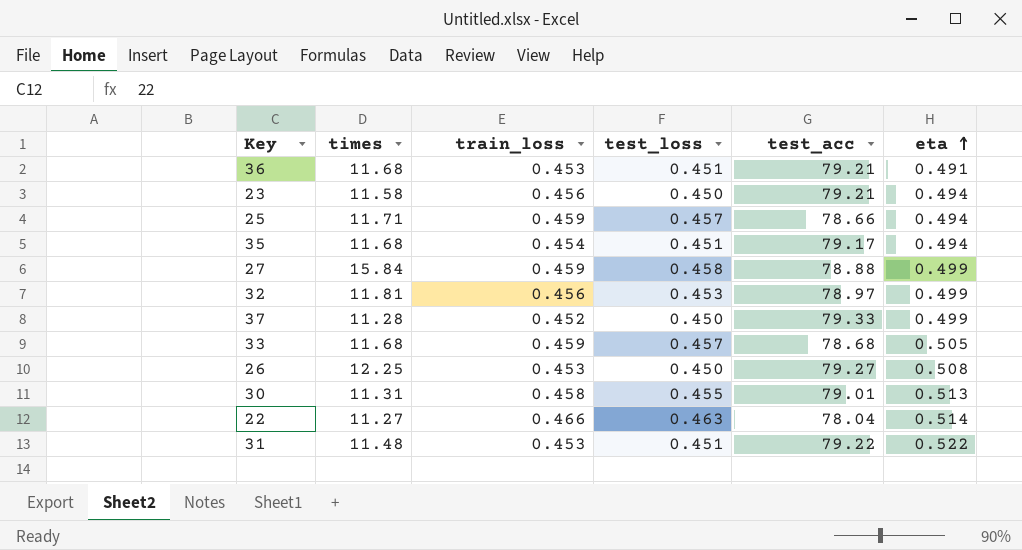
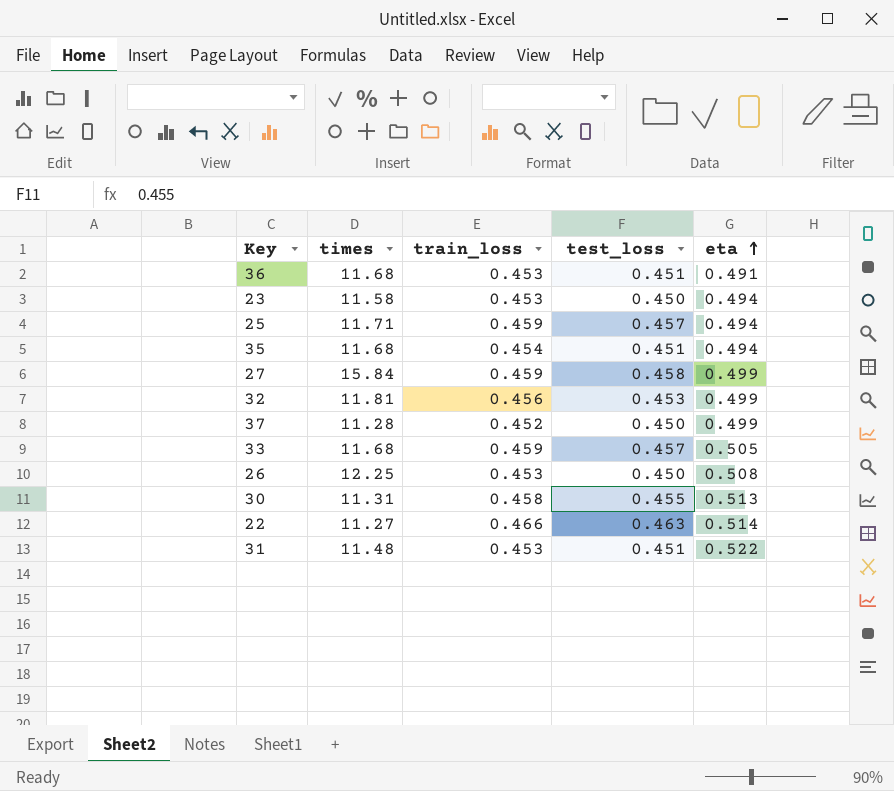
column test_acc | position: 5 -> none
23 | train_loss: 0.456 -> 0.453

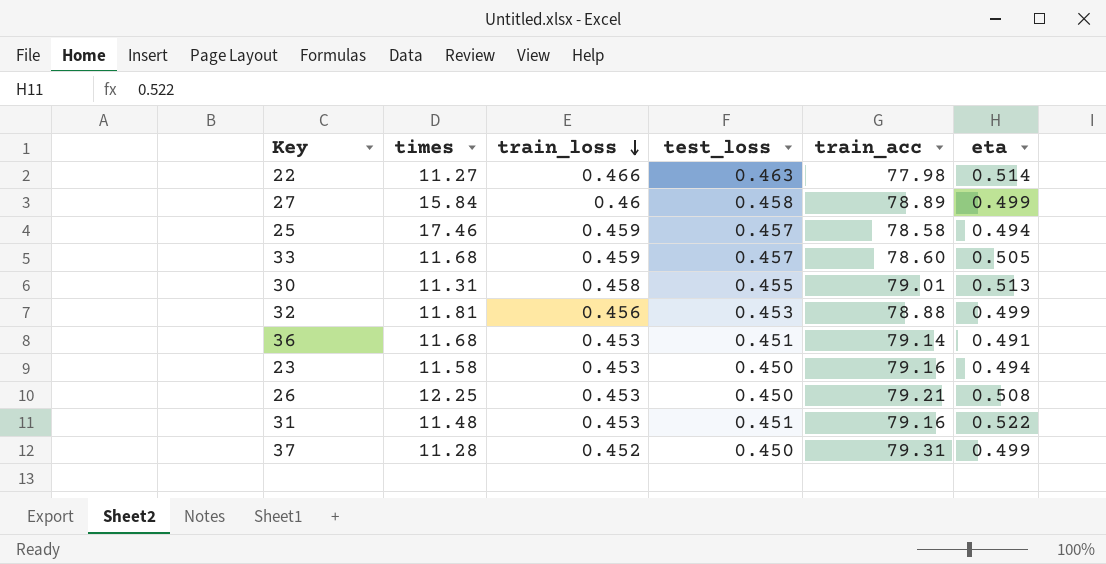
row order: eta ascending -> train_loss descending
column train_acc | position: none -> 5
row 35: 11.68 | 0.454 | 0.451 | 0.494 -> none
27 | train_loss: 0.459 -> 0.46
25 | times: 11.71 -> 17.46

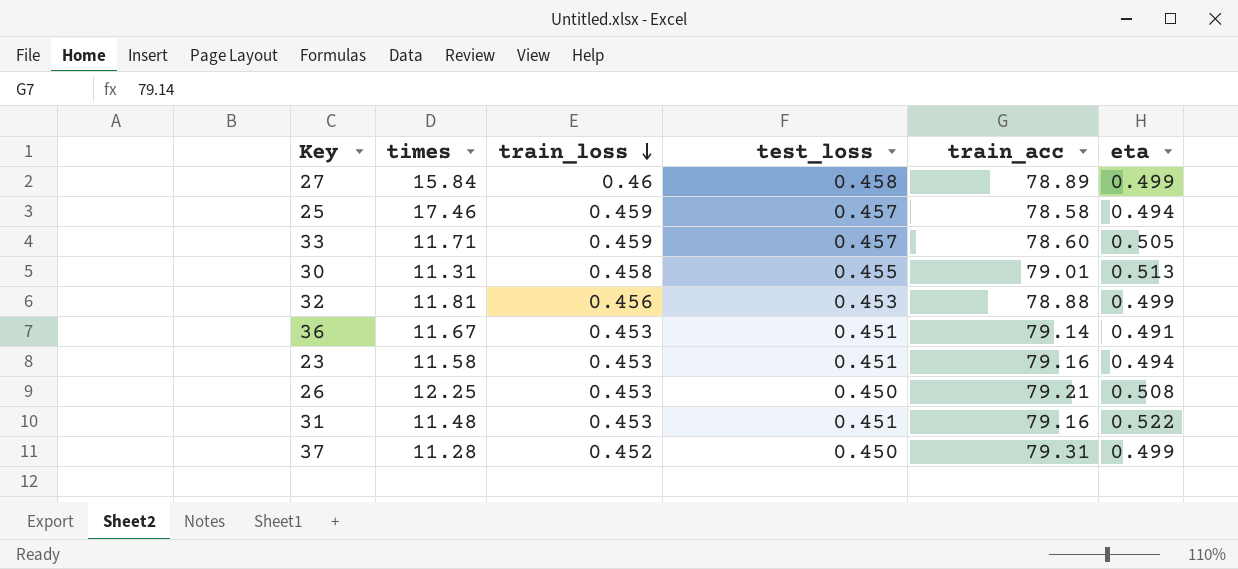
row 22: 11.27 | 0.466 | 0.463 | 77.98 | 0.514 -> none
33 | times: 11.68 -> 11.71
36 | times: 11.68 -> 11.67
23 | test_loss: 0.450 -> 0.451

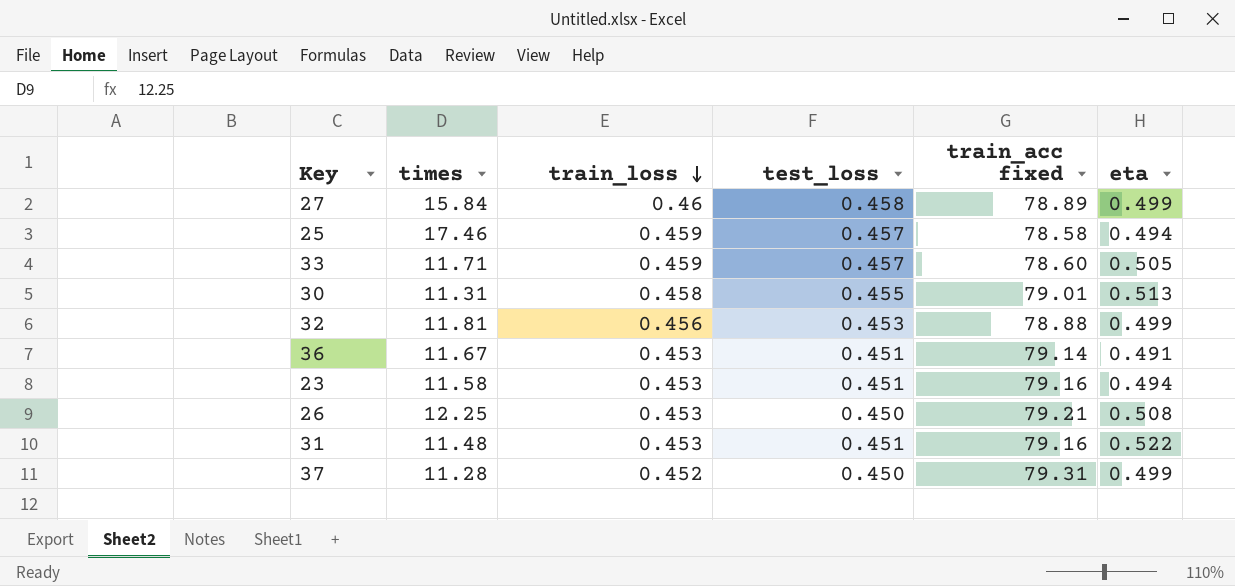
column name: train_acc -> train_acc fixed

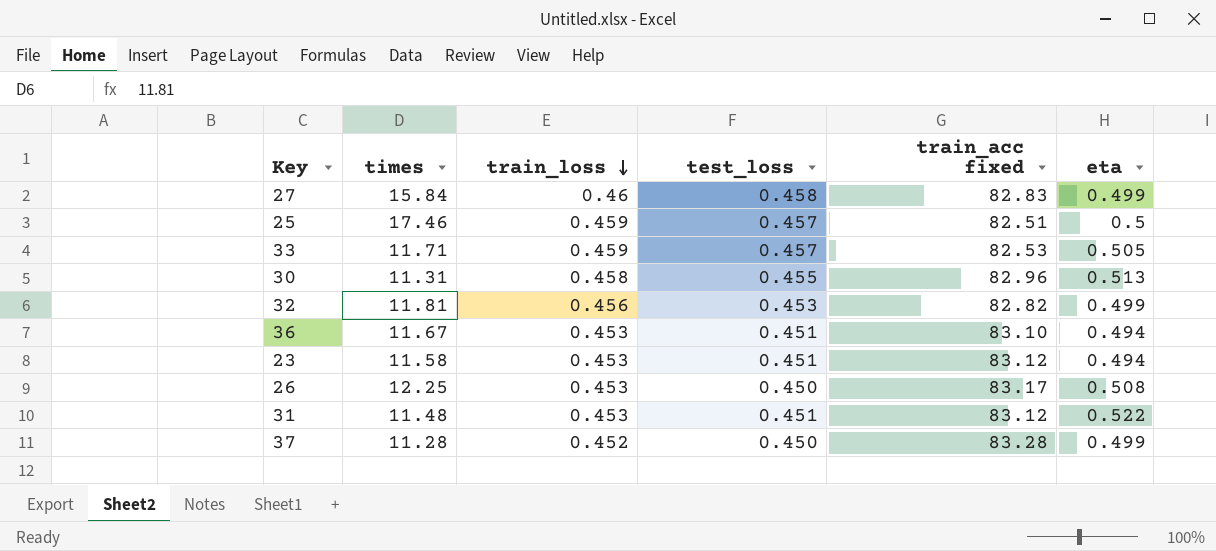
27 | train_acc fixed: 78.89 -> 82.83
25 | train_acc fixed: 78.58 -> 82.51
25 | eta: 0.494 -> 0.5
33 | train_acc fixed: 78.60 -> 82.53
30 | train_acc fixed: 79.01 -> 82.96
32 | train_acc fixed: 78.88 -> 82.82
36 | train_acc fixed: 79.14 -> 83.10
36 | eta: 0.491 -> 0.494
23 | train_acc fixed: 79.16 -> 83.12
26 | train_acc fixed: 79.21 -> 83.17
31 | train_acc fixed: 79.16 -> 83.12
37 | train_acc fixed: 79.31 -> 83.28

